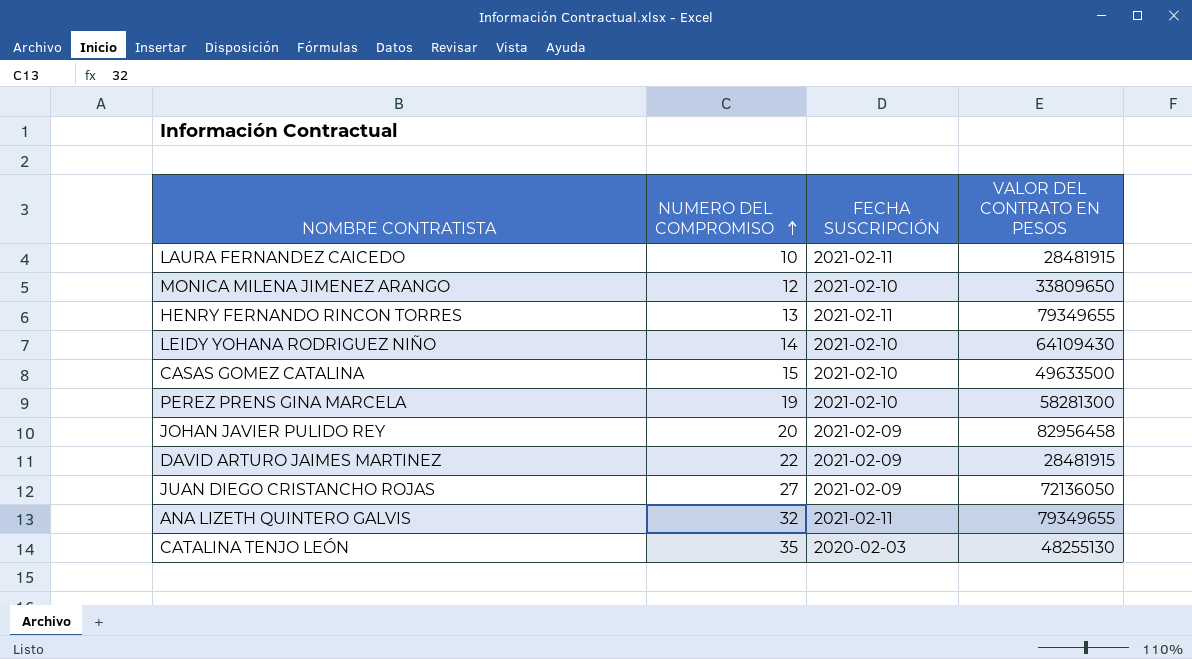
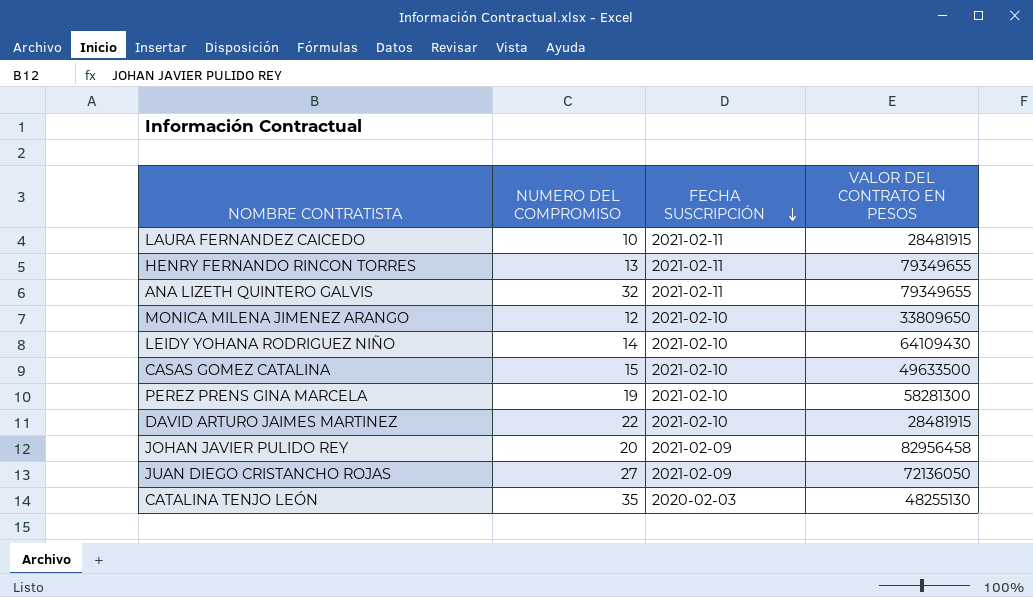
row order: NUMERO DEL COMPROMISO ascending -> FECHA SUSCRIPCIÓN descending
DAVID ARTURO JAIMES MARTINEZ | FECHA SUSCRIPCIÓN: 2021-02-09 -> 2021-02-10

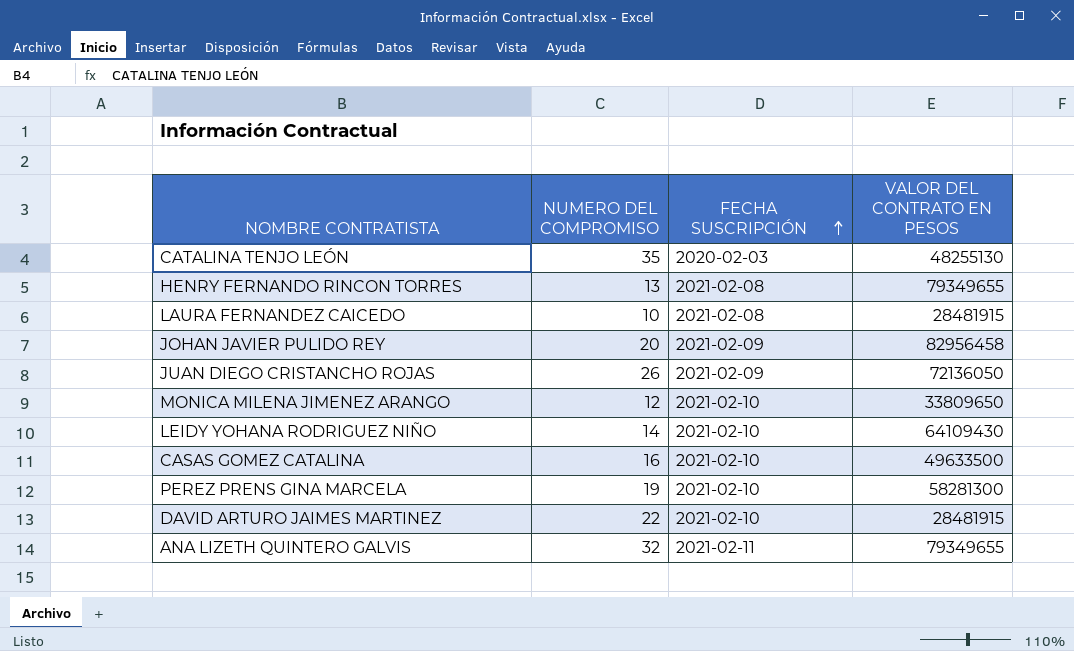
row order: FECHA SUSCRIPCIÓN descending -> FECHA SUSCRIPCIÓN ascending
HENRY FERNANDO RINCON TORRES | FECHA SUSCRIPCIÓN: 2021-02-11 -> 2021-02-08
LAURA FERNANDEZ CAICEDO | FECHA SUSCRIPCIÓN: 2021-02-11 -> 2021-02-08
JUAN DIEGO CRISTANCHO ROJAS | NUMERO DEL COMPROMISO: 27 -> 26
CASAS GOMEZ CATALINA | NUMERO DEL COMPROMISO: 15 -> 16

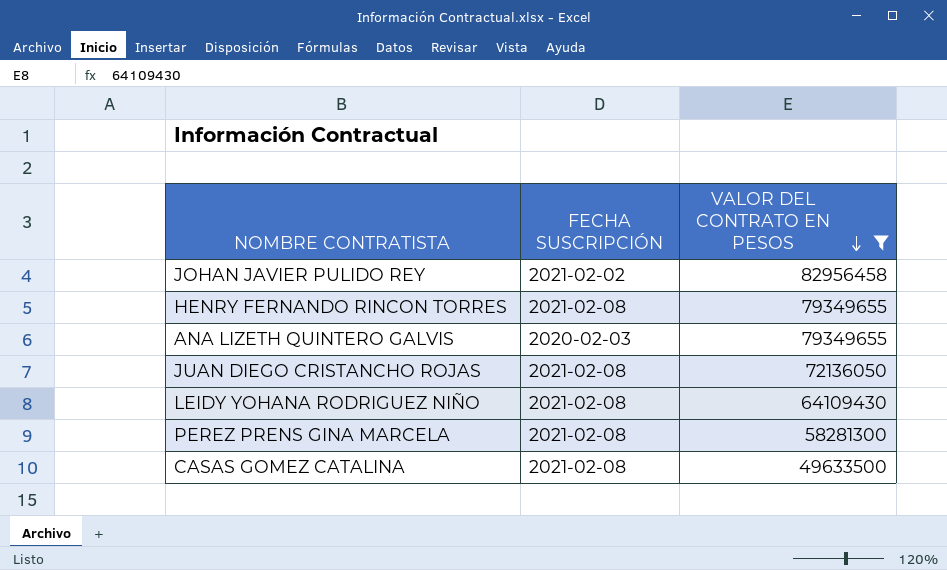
filter: none -> VALOR DEL CONTRATO EN PESOS >= 49633500
row order: FECHA SUSCRIPCIÓN ascending -> VALOR DEL CONTRATO EN PESOS descending
column NUMERO DEL COMPROMISO | position: 2 -> none
JOHAN JAVIER PULIDO REY | FECHA SUSCRIPCIÓN: 2021-02-09 -> 2021-02-02
ANA LIZETH QUINTERO GALVIS | FECHA SUSCRIPCIÓN: 2021-02-11 -> 2020-02-03
JUAN DIEGO CRISTANCHO ROJAS | FECHA SUSCRIPCIÓN: 2021-02-09 -> 2021-02-08
LEIDY YOHANA RODRIGUEZ NIÑO | FECHA SUSCRIPCIÓN: 2021-02-10 -> 2021-02-08
PEREZ PRENS GINA MARCELA | FECHA SUSCRIPCIÓN: 2021-02-10 -> 2021-02-08
CASAS GOMEZ CATALINA | FECHA SUSCRIPCIÓN: 2021-02-10 -> 2021-02-08

